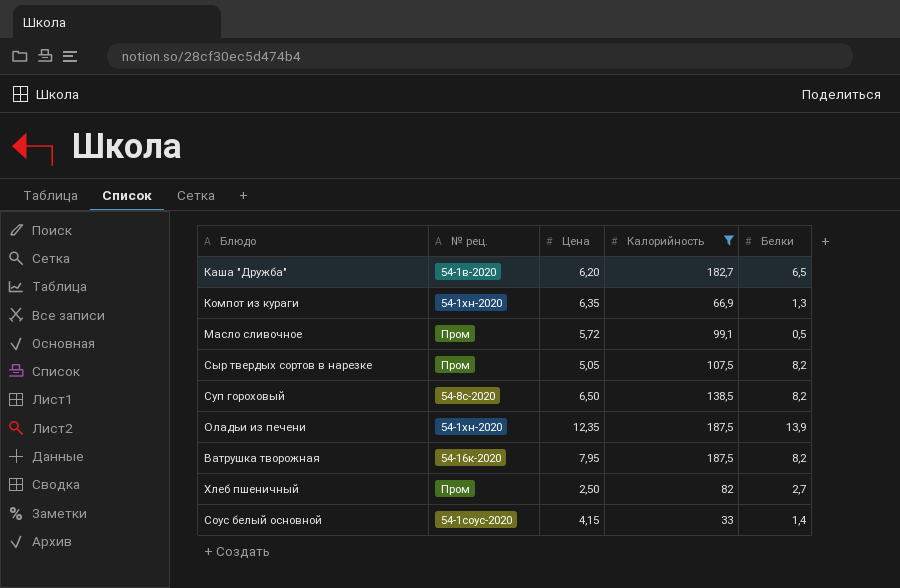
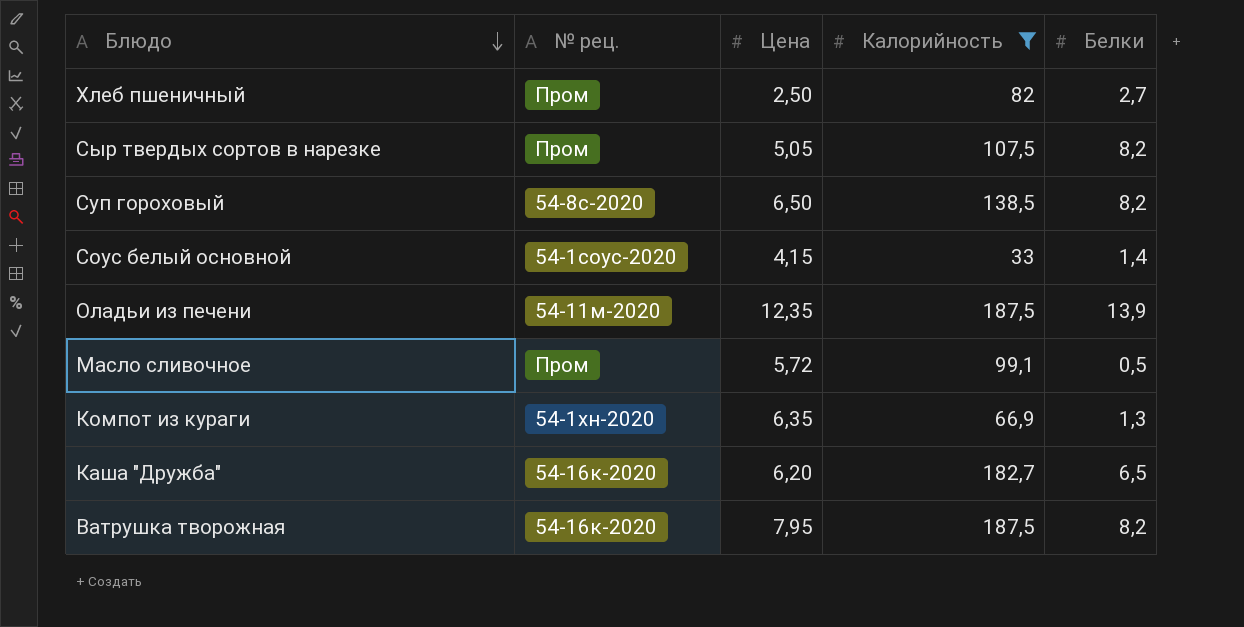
row order: none -> Блюдо descending
Оладьи из печени | № рец.: 54-1хн-2020 -> 54-11м-2020
Каша "Дружба" | № рец.: 54-1в-2020 -> 54-16к-2020

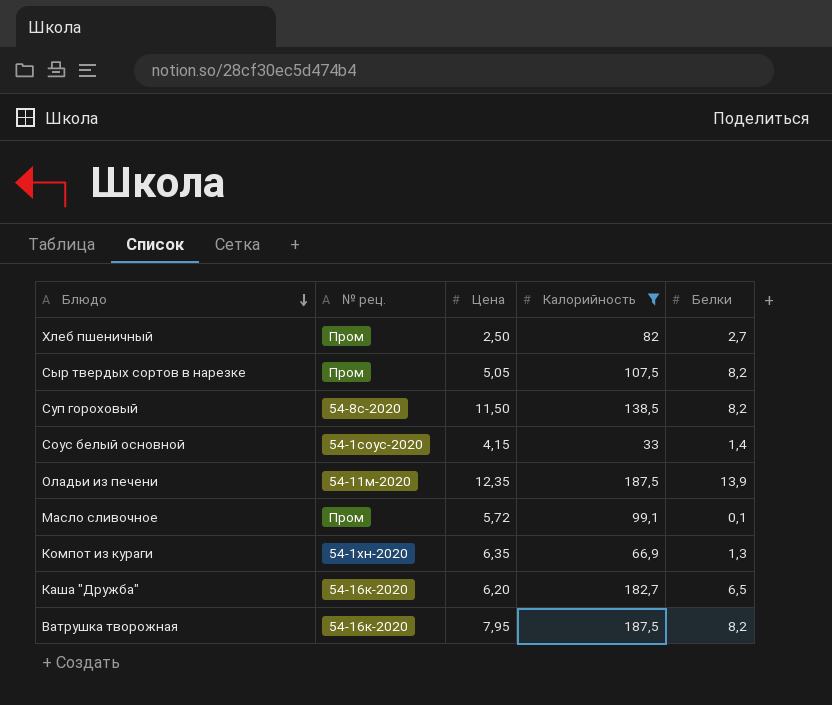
Суп гороховый | Цена: 6,50 -> 11,50
Масло сливочное | Белки: 0,5 -> 0,1

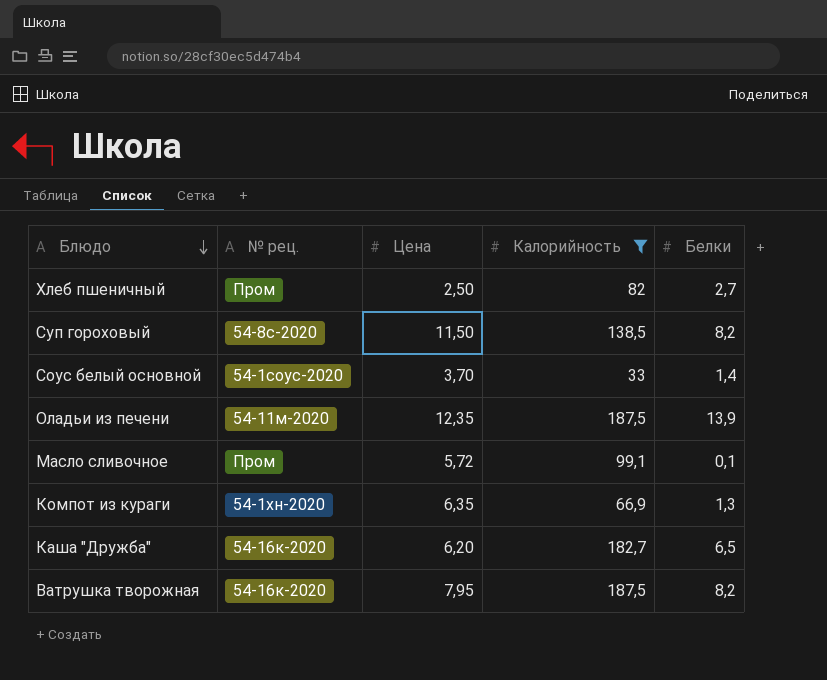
row Сыр твердых сортов в нарезке: Пром | 5,05 | 107,5 | 8,2 -> none
Соус белый основной | Цена: 4,15 -> 3,70

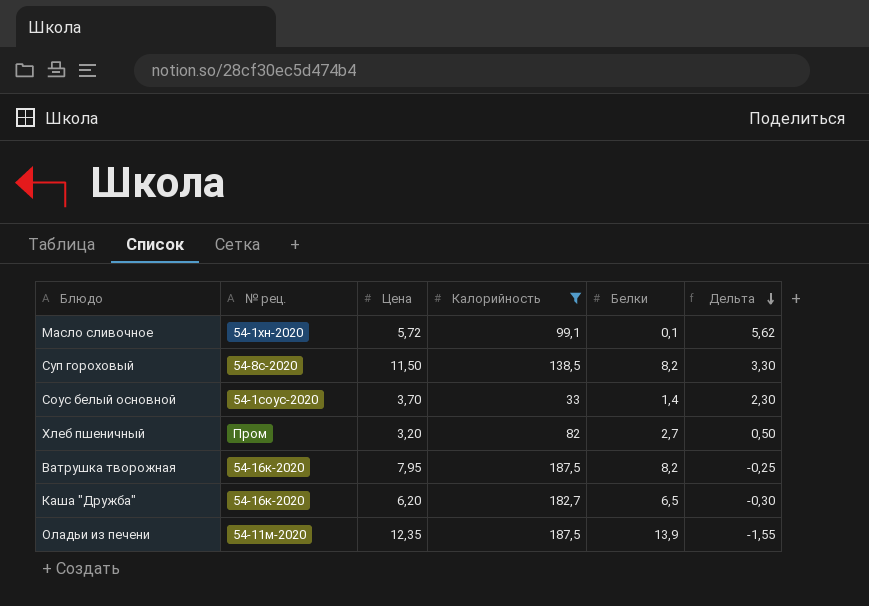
row order: Блюдо descending -> Дельта descending
column Дельта | formula: none -> [Цена] - [Белки]
row Компот из кураги: 54-1хн-2020 | 6,35 | 66,9 | 1,3 -> none
Масло сливочное | № рец.: Пром -> 54-1хн-2020
Хлеб пшеничный | Цена: 2,50 -> 3,20

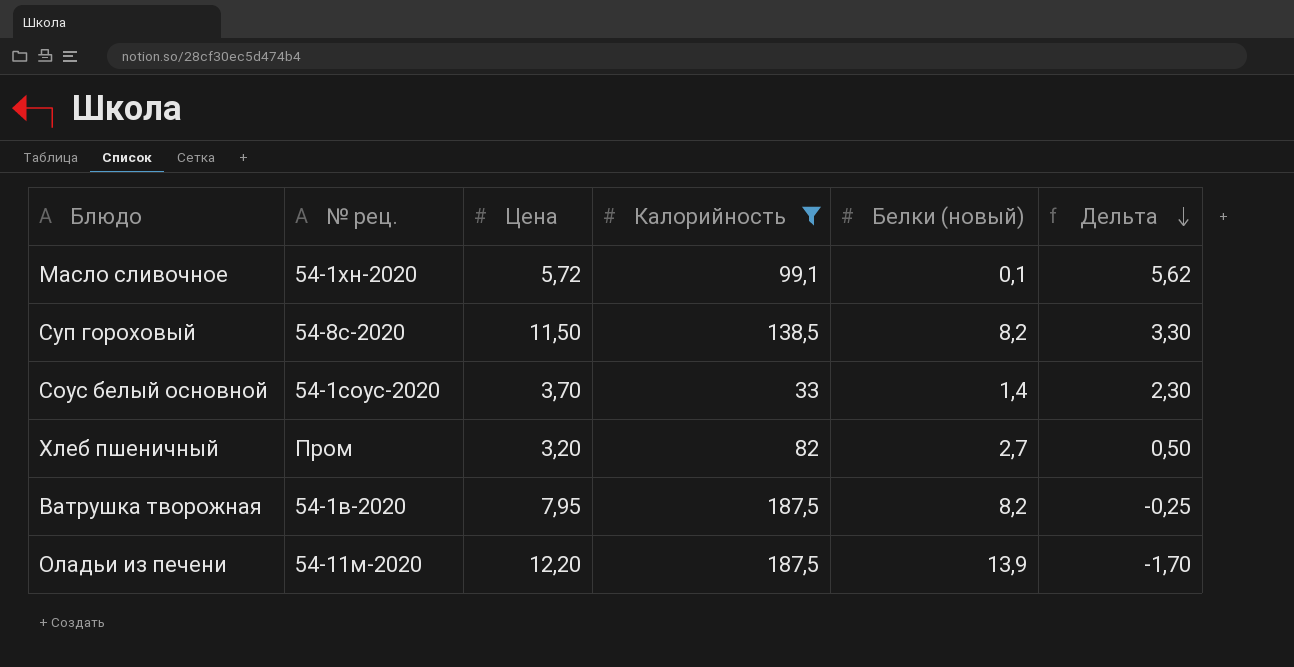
column name: Белки -> Белки (новый)
row Каша "Дружба": 54-16к-2020 | 6,20 | 182,7 | 6,5 | -0,30 -> none
Ватрушка творожная | № рец.: 54-16к-2020 -> 54-1в-2020
Оладьи из печени | Цена: 12,35 -> 12,20
Оладьи из печени | Дельта: -1,55 -> -1,70

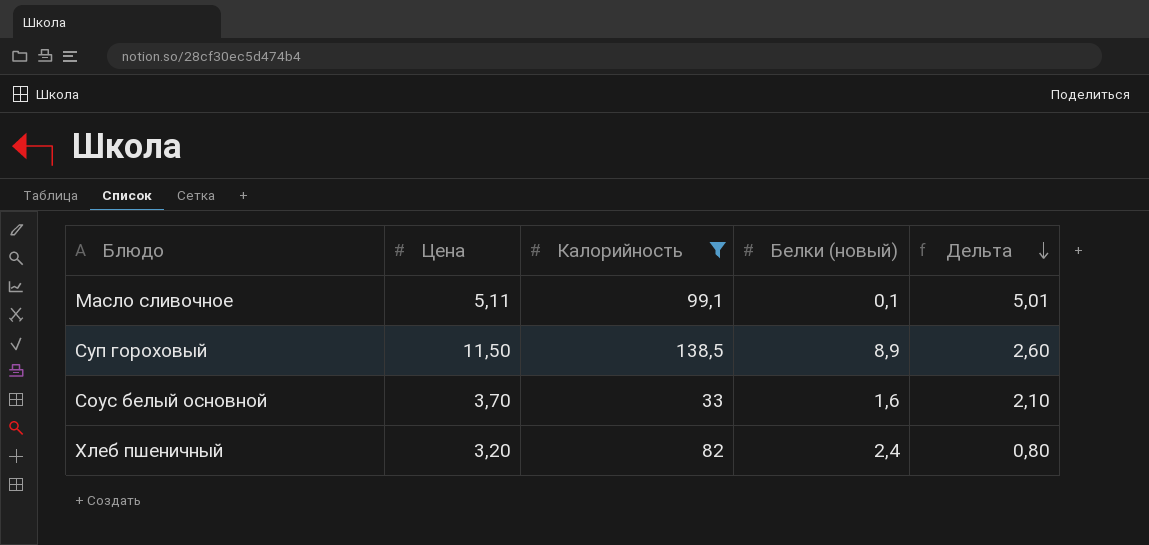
column № рец. | position: 2 -> none
row Ватрушка творожная: 54-1в-2020 | 7,95 | 187,5 | 8,2 | -0,25 -> none
row Оладьи из печени: 54-11м-2020 | 12,20 | 187,5 | 13,9 | -1,70 -> none
Масло сливочное | Цена: 5,72 -> 5,11
Масло сливочное | Дельта: 5,62 -> 5,01
Суп гороховый | Белки (новый): 8,2 -> 8,9
Суп гороховый | Дельта: 3,30 -> 2,60
Соус белый основной | Белки (новый): 1,4 -> 1,6
Соус белый основной | Дельта: 2,30 -> 2,10
Хлеб пшеничный | Белки (новый): 2,7 -> 2,4
Хлеб пшеничный | Дельта: 0,50 -> 0,80

